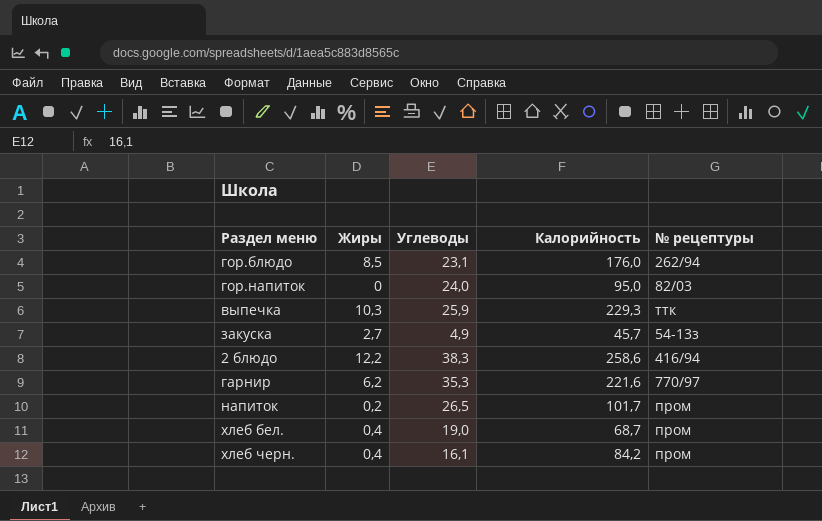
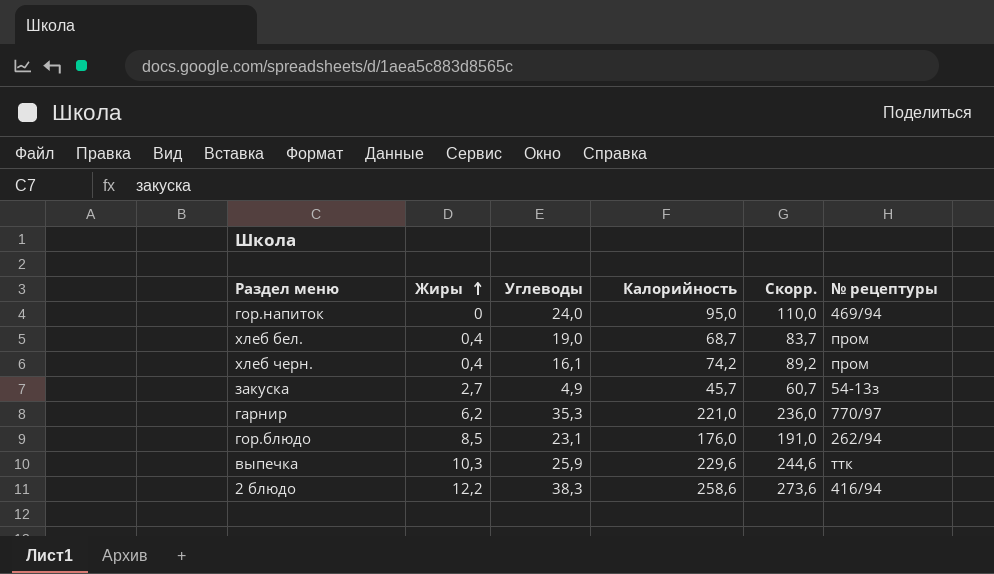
row order: none -> Жиры ascending
column Скорр. | formula: none -> [Калорийность] + 15
row напиток: 0,2 | 26,5 | 101,7 | пром -> none
гор.напиток | № рецептуры: 82/03 -> 469/94
хлеб черн. | Калорийность: 84,2 -> 74,2
гарнир | Калорийность: 221,6 -> 221,0
выпечка | Калорийность: 229,3 -> 229,6

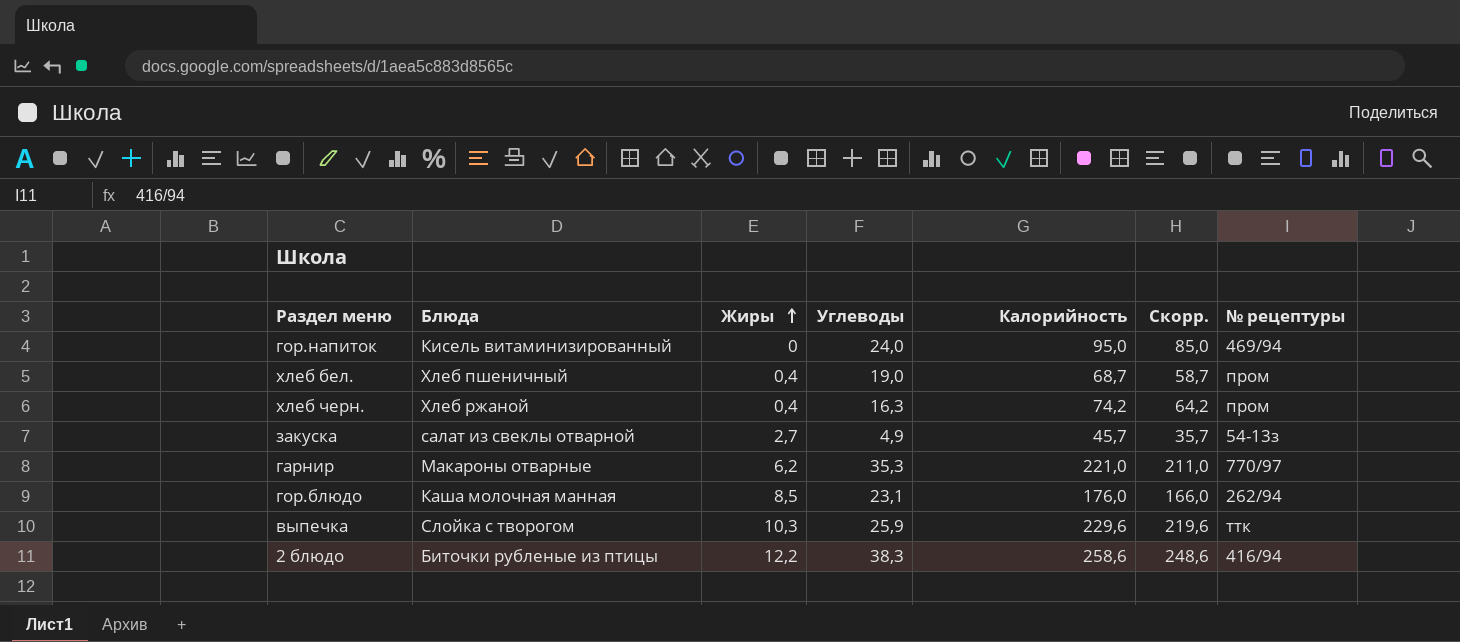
column Блюда | position: none -> 2
column Скорр. | formula: [Калорийность] + 15 -> [Калорийность] - 10
хлеб черн. | Углеводы: 16,1 -> 16,3

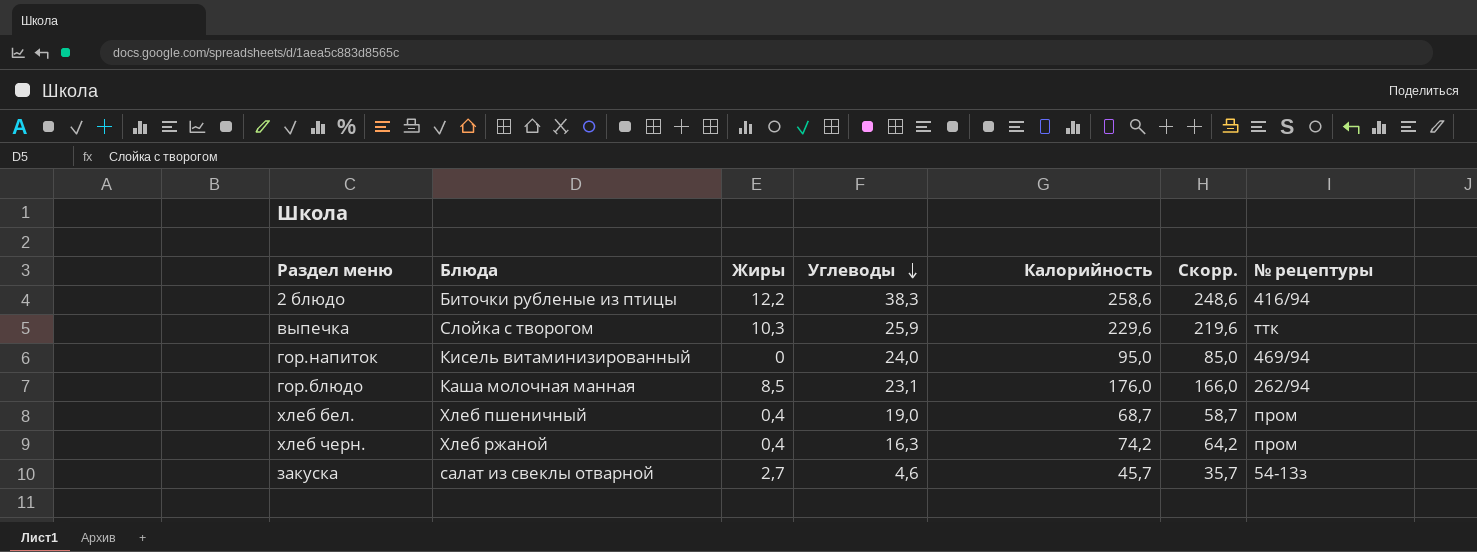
row order: Жиры ascending -> Углеводы descending
row гарнир: Макароны отварные | 6,2 | 35,3 | 221,0 | 211,0 | 770/97 -> none
закуска | Углеводы: 4,9 -> 4,6

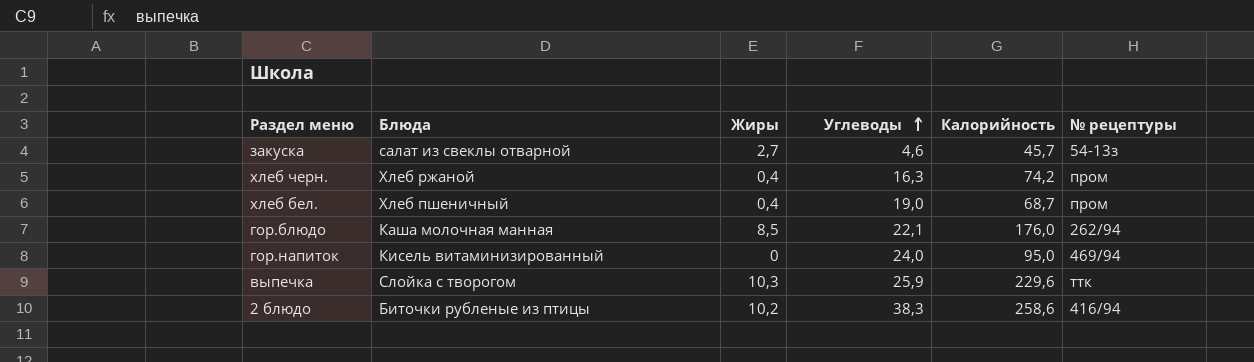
row order: Углеводы descending -> Углеводы ascending
column Скорр. | formula: [Калорийность] - 10 -> none
гор.блюдо | Углеводы: 23,1 -> 22,1
2 блюдо | Жиры: 12,2 -> 10,2

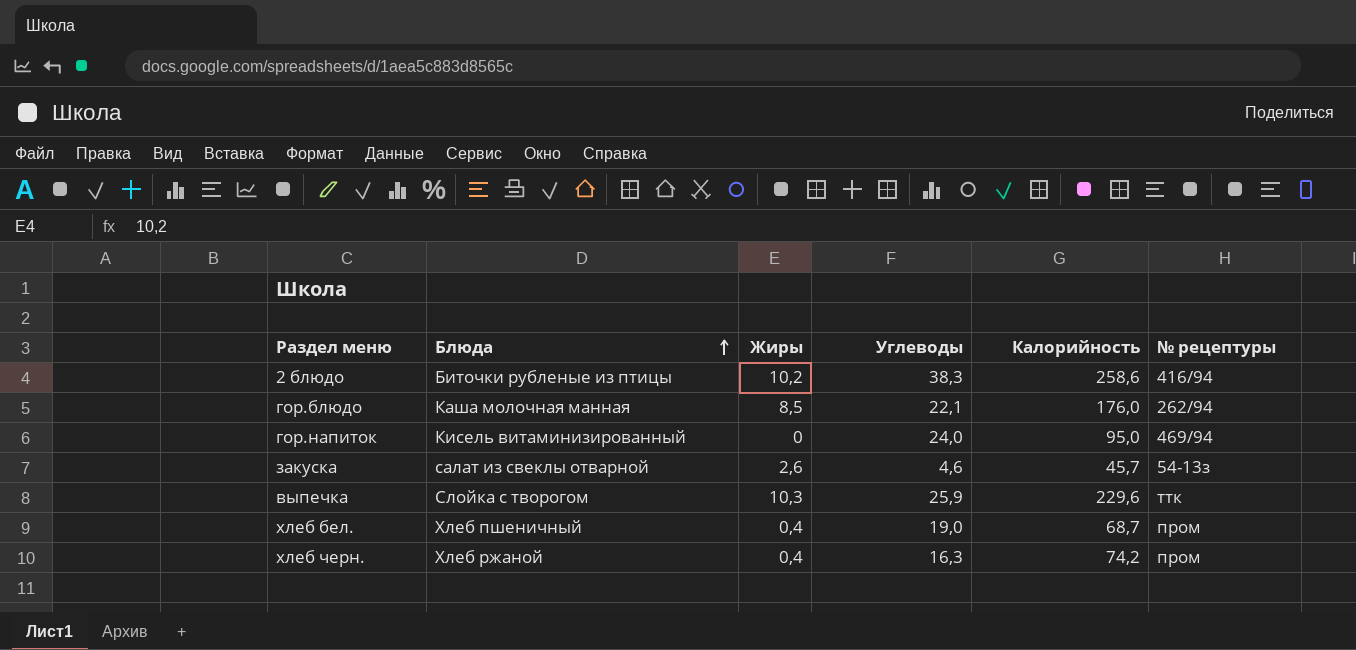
row order: Углеводы ascending -> Блюда ascending
закуска | Жиры: 2,7 -> 2,6

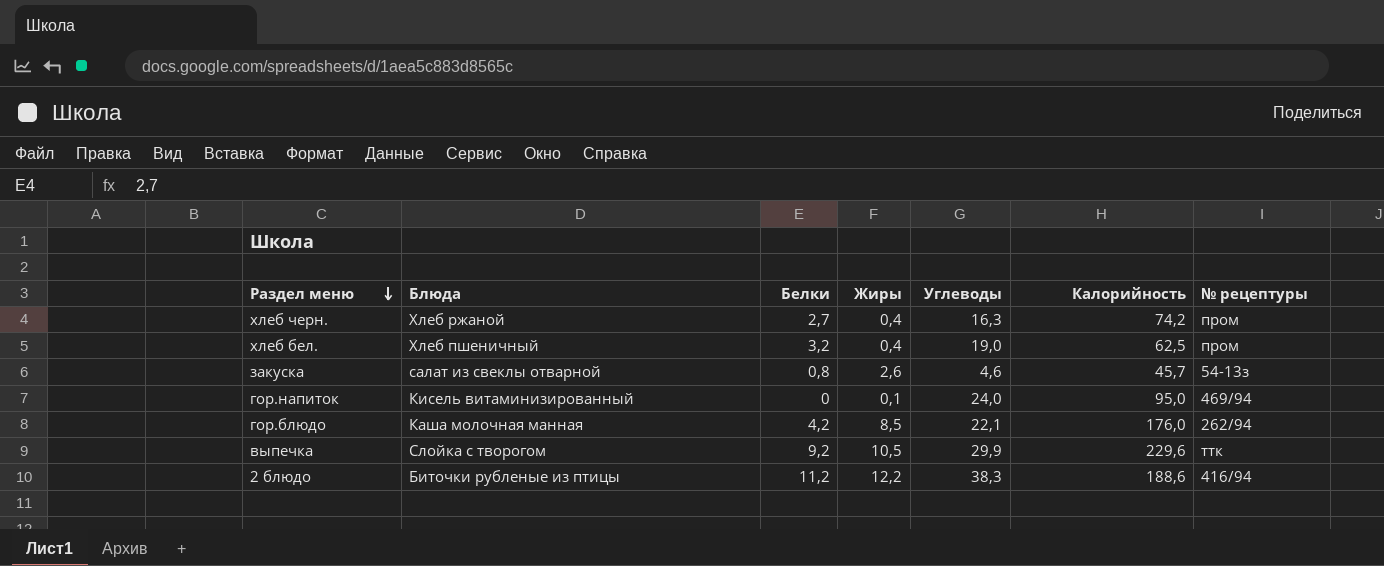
row order: Блюда ascending -> Раздел меню descending
column Белки | position: none -> 3
хлеб бел. | Калорийность: 68,7 -> 62,5
гор.напиток | Жиры: 0 -> 0,1
выпечка | Жиры: 10,3 -> 10,5
выпечка | Углеводы: 25,9 -> 29,9
2 блюдо | Жиры: 10,2 -> 12,2
2 блюдо | Калорийность: 258,6 -> 188,6

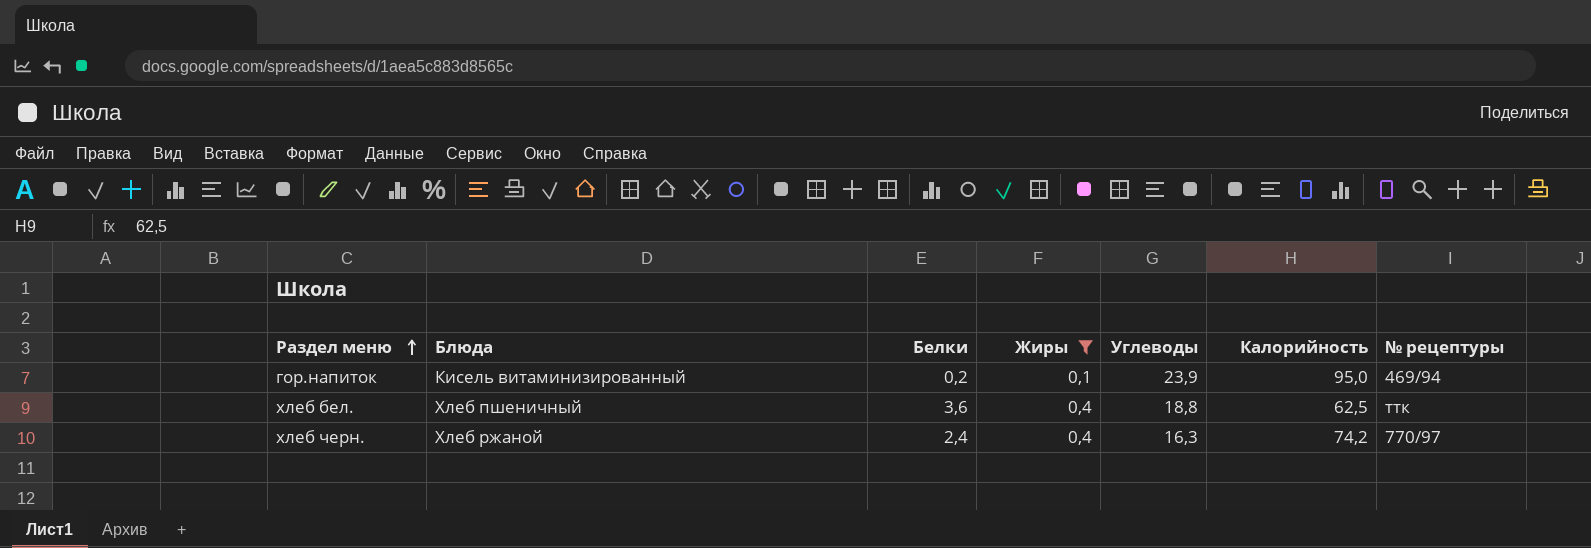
filter: none -> Жиры <= 0,4
row order: Раздел меню descending -> Раздел меню ascending
гор.напиток | Белки: 0 -> 0,2
гор.напиток | Углеводы: 24,0 -> 23,9
хлеб бел. | Белки: 3,2 -> 3,6
хлеб бел. | Углеводы: 19,0 -> 18,8
хлеб бел. | № рецептуры: пром -> ттк
хлеб черн. | Белки: 2,7 -> 2,4
хлеб черн. | № рецептуры: пром -> 770/97

